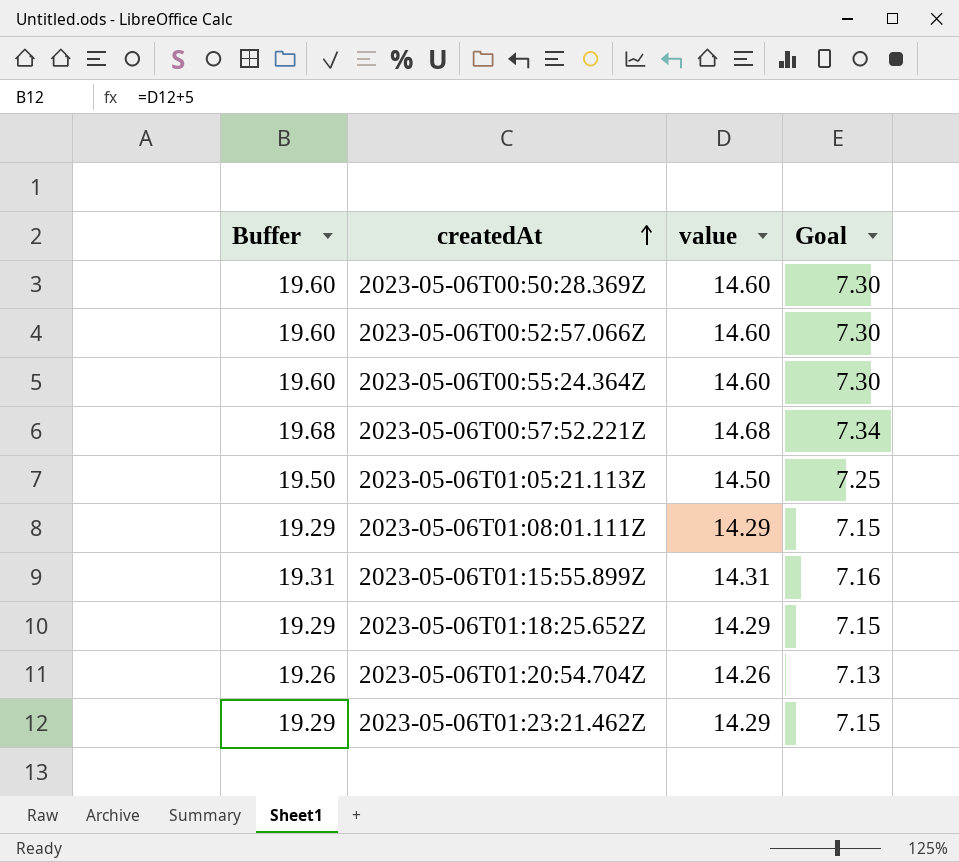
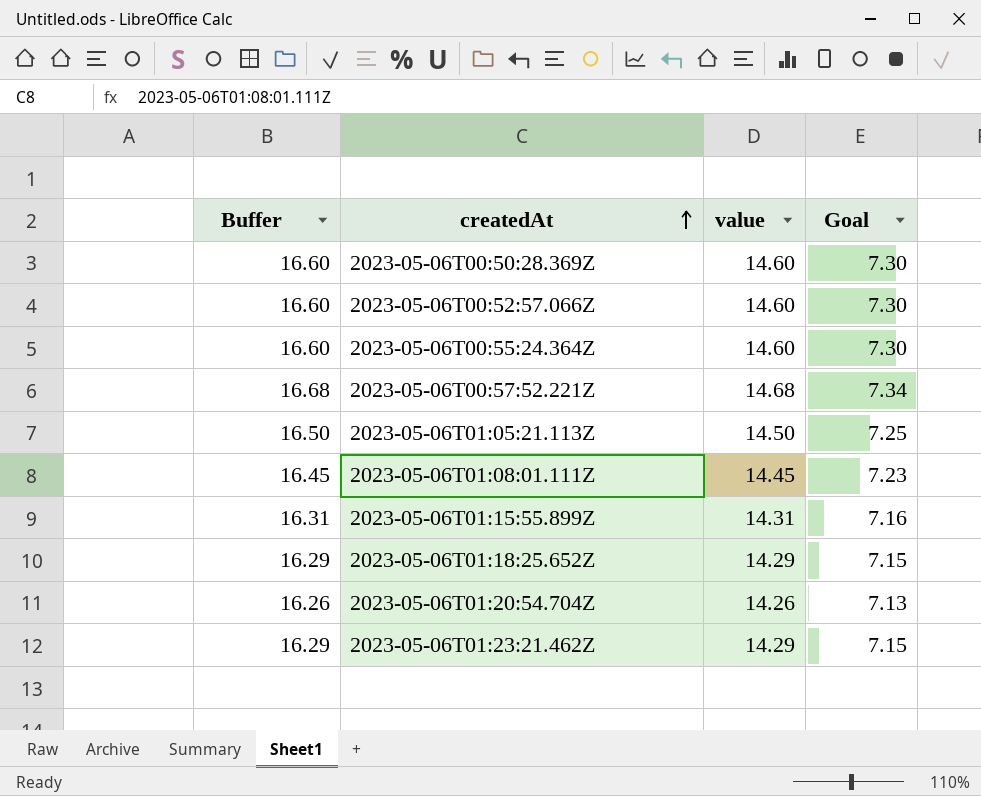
column Buffer | formula: [value] + 5 -> [value] + 2
2023-05-06T01:08:01.111Z | value: 14.29 -> 14.45
2023-05-06T01:08:01.111Z | Goal: 7.15 -> 7.23

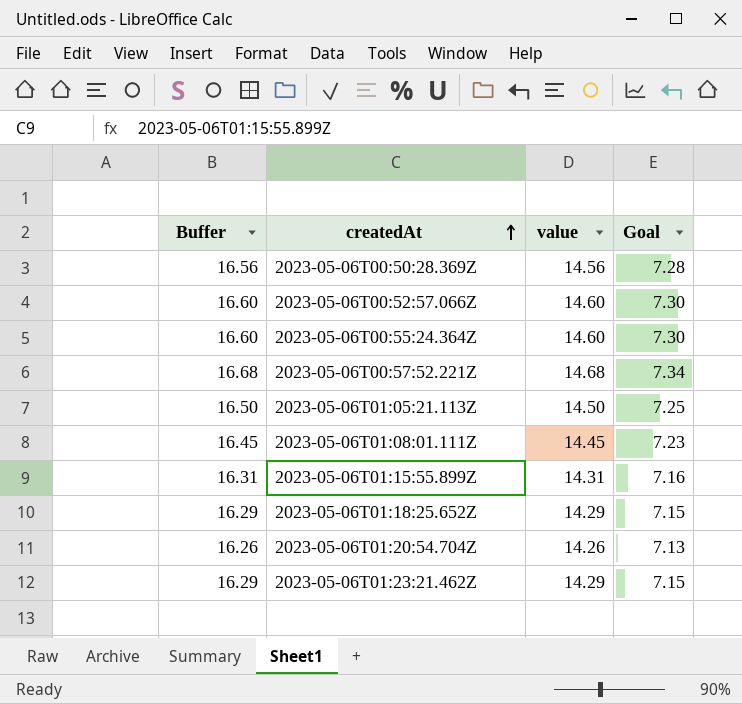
2023-05-06T00:50:28.369Z | Buffer: 16.60 -> 16.56
2023-05-06T00:50:28.369Z | value: 14.60 -> 14.56
2023-05-06T00:50:28.369Z | Goal: 7.30 -> 7.28

